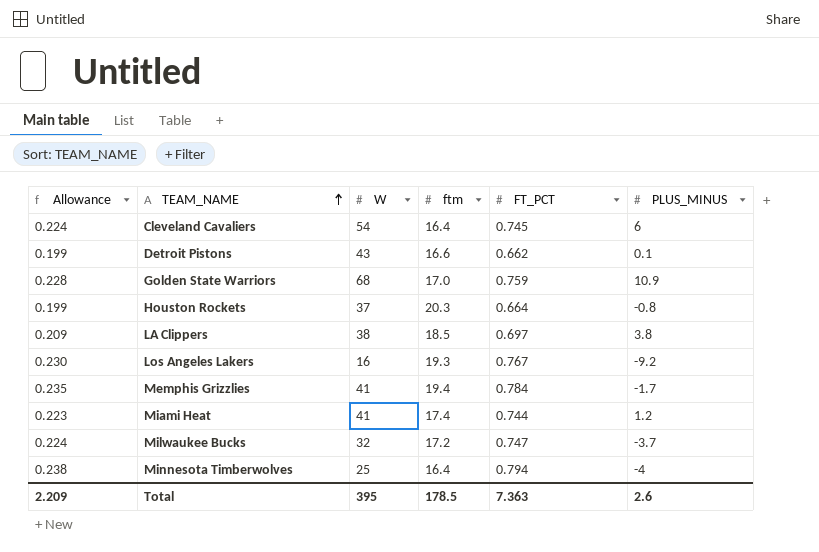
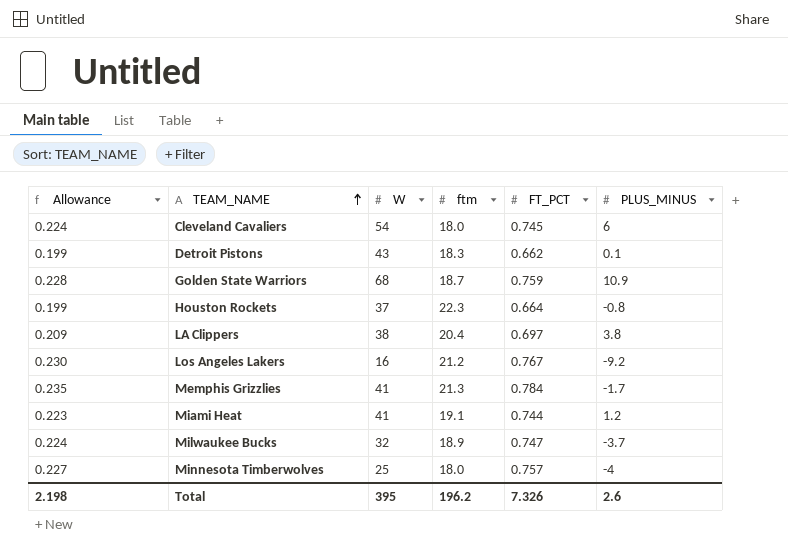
Cleveland Cavaliers | ftm: 16.4 -> 18.0
Detroit Pistons | ftm: 16.6 -> 18.3
Golden State Warriors | ftm: 17.0 -> 18.7
Houston Rockets | ftm: 20.3 -> 22.3
LA Clippers | ftm: 18.5 -> 20.4
Los Angeles Lakers | ftm: 19.3 -> 21.2
Memphis Grizzlies | ftm: 19.4 -> 21.3
Miami Heat | ftm: 17.4 -> 19.1
Milwaukee Bucks | ftm: 17.2 -> 18.9
Minnesota Timberwolves | Allowance: 0.238 -> 0.227
Minnesota Timberwolves | ftm: 16.4 -> 18.0
Minnesota Timberwolves | FT_PCT: 0.794 -> 0.757
Total | Allowance: 2.209 -> 2.198
Total | ftm: 178.5 -> 196.2
Total | FT_PCT: 7.363 -> 7.326

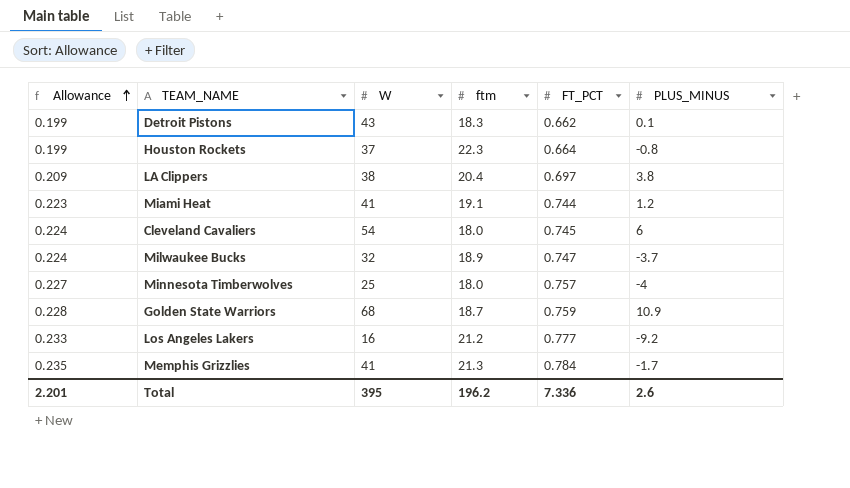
row order: TEAM_NAME ascending -> Allowance ascending
Los Angeles Lakers | Allowance: 0.230 -> 0.233
Los Angeles Lakers | FT_PCT: 0.767 -> 0.777
Total | Allowance: 2.198 -> 2.201
Total | FT_PCT: 7.326 -> 7.336

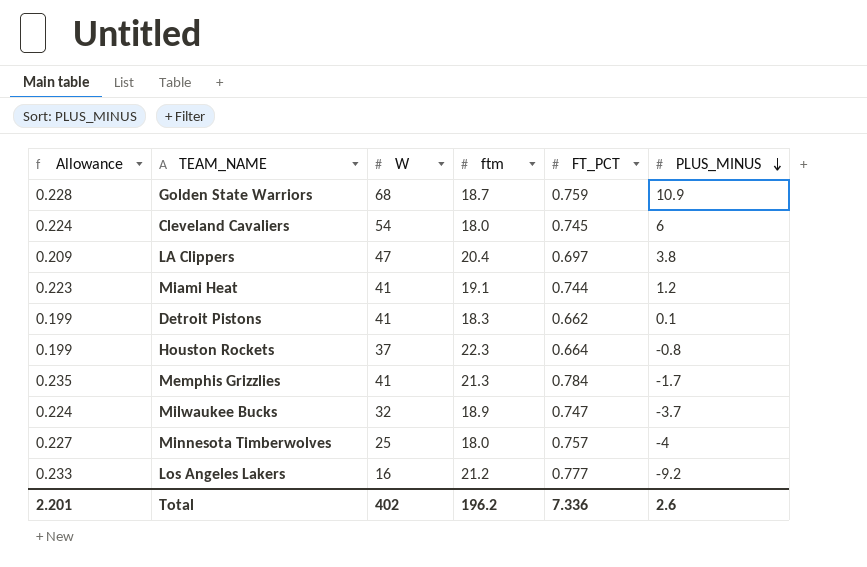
row order: Allowance ascending -> PLUS_MINUS descending
LA Clippers | W: 38 -> 47
Detroit Pistons | W: 43 -> 41
Total | W: 395 -> 402

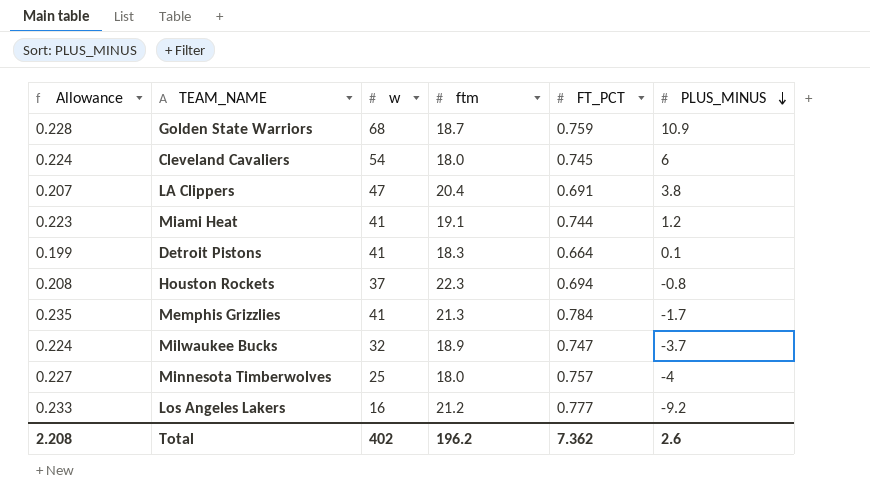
column name: W -> w
LA Clippers | Allowance: 0.209 -> 0.207
LA Clippers | FT_PCT: 0.697 -> 0.691
Detroit Pistons | FT_PCT: 0.662 -> 0.664
Houston Rockets | Allowance: 0.199 -> 0.208
Houston Rockets | FT_PCT: 0.664 -> 0.694
Total | Allowance: 2.201 -> 2.208
Total | FT_PCT: 7.336 -> 7.362

